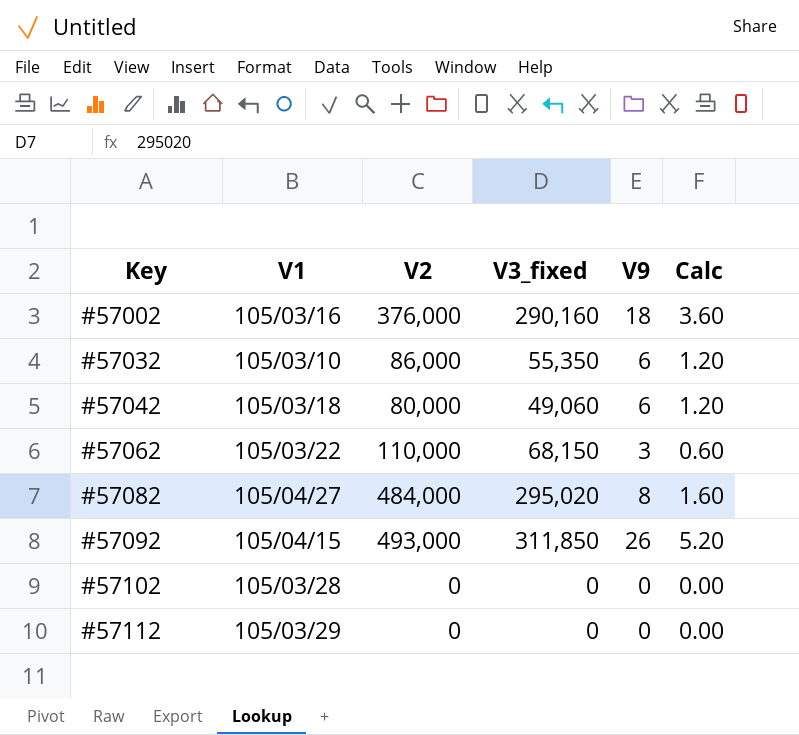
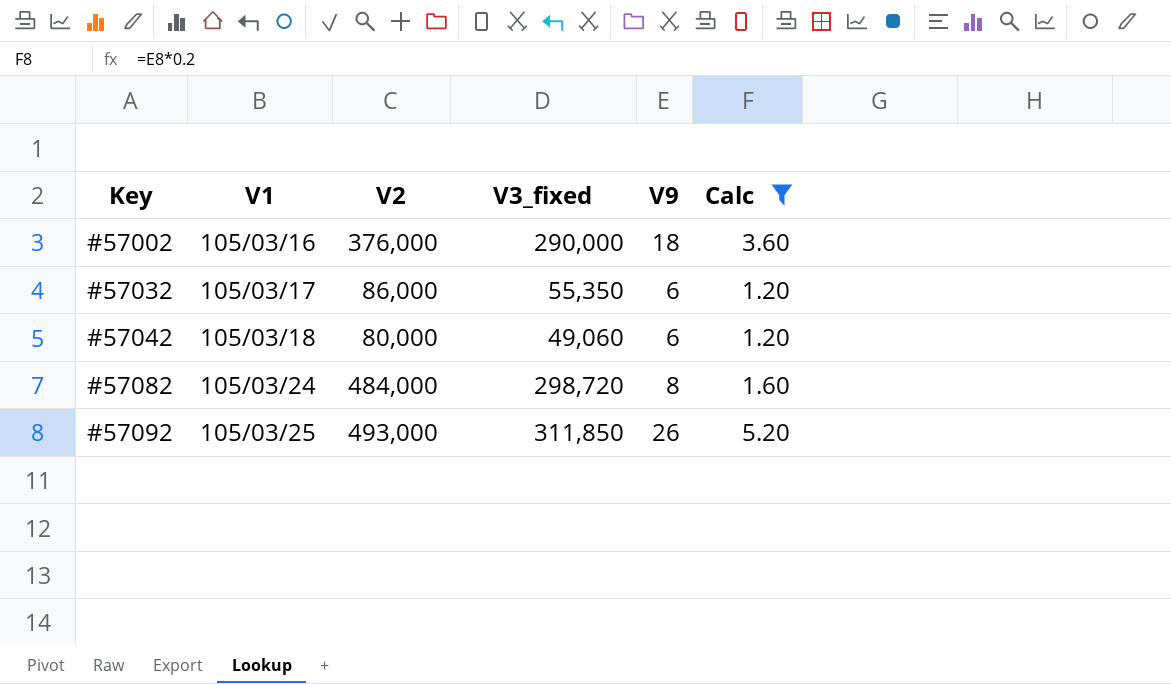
filter: none -> Calc >= 1.20
#57002 | V3_fixed: 290,160 -> 290,000
#57032 | V1: 105/03/10 -> 105/03/17
#57082 | V1: 105/04/27 -> 105/03/24
#57082 | V3_fixed: 295,020 -> 298,720
#57092 | V1: 105/04/15 -> 105/03/25

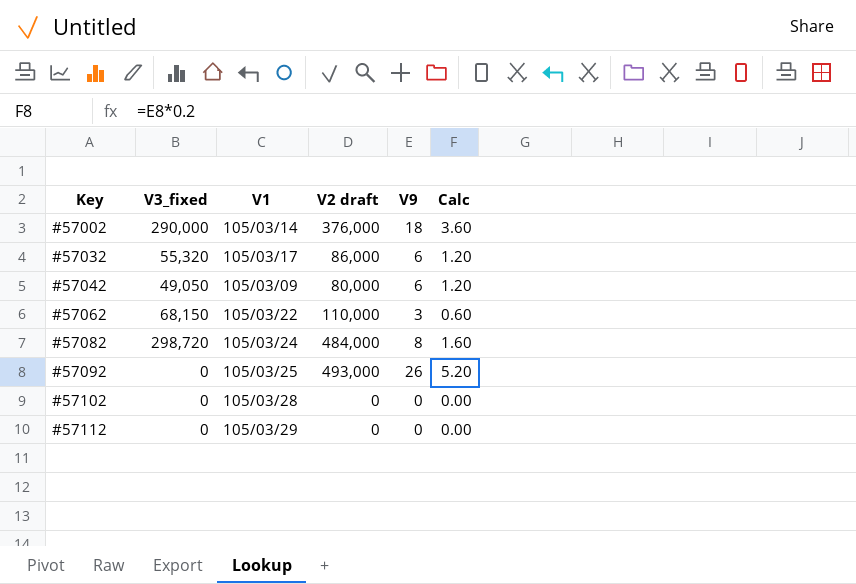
filter: Calc >= 1.20 -> none
column V3_fixed | position: 4 -> 2
column name: V2 -> V2 draft
#57002 | V1: 105/03/16 -> 105/03/14
#57032 | V3_fixed: 55,350 -> 55,320
#57042 | V3_fixed: 49,060 -> 49,050
#57042 | V1: 105/03/18 -> 105/03/09
#57092 | V3_fixed: 311,850 -> 0

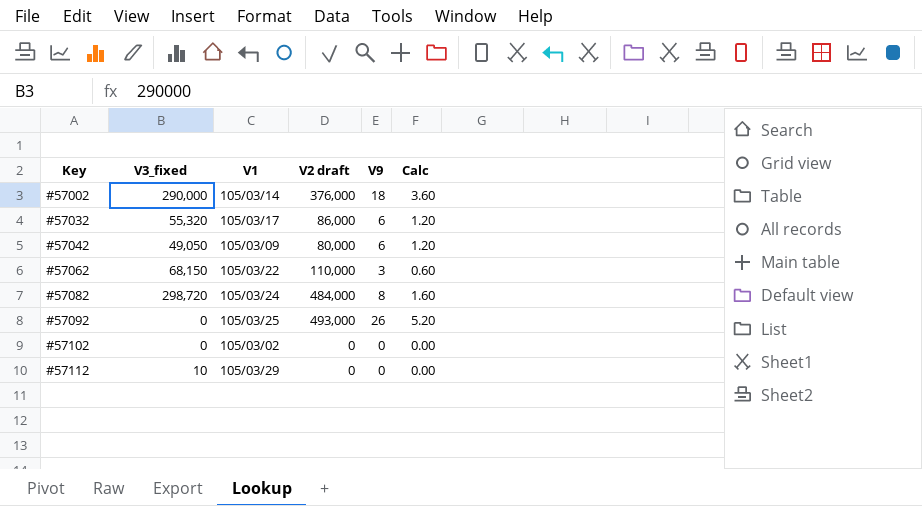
#57102 | V1: 105/03/28 -> 105/03/02
#57112 | V3_fixed: 0 -> 10

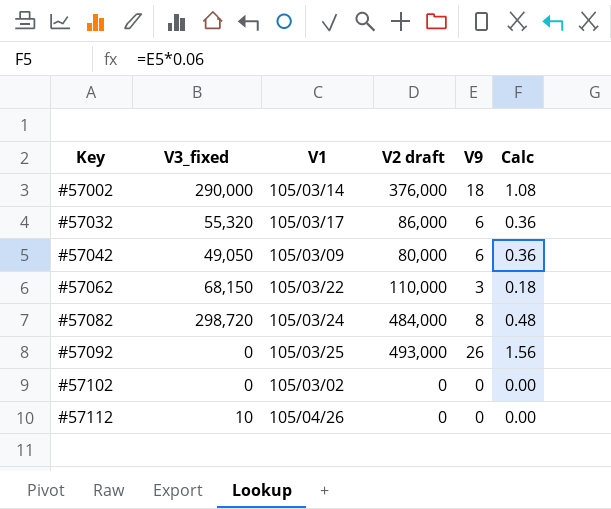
column Calc | formula: [V9] * 0.2 -> [V9] * 0.06
#57112 | V1: 105/03/29 -> 105/04/26

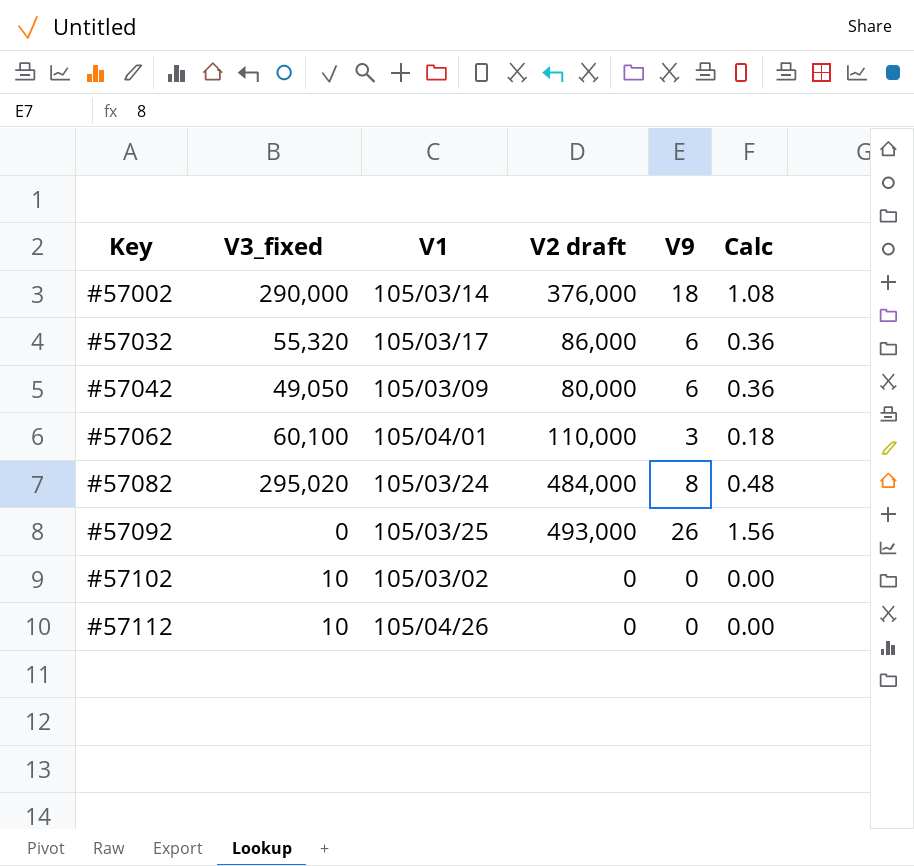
#57062 | V3_fixed: 68,150 -> 60,100
#57062 | V1: 105/03/22 -> 105/04/01
#57082 | V3_fixed: 298,720 -> 295,020
#57102 | V3_fixed: 0 -> 10

